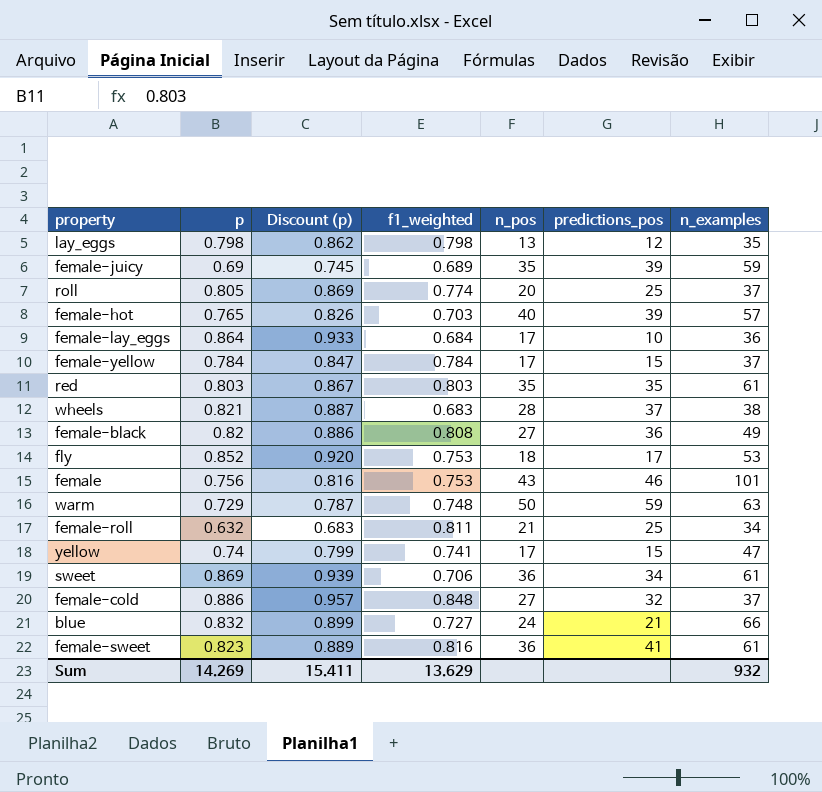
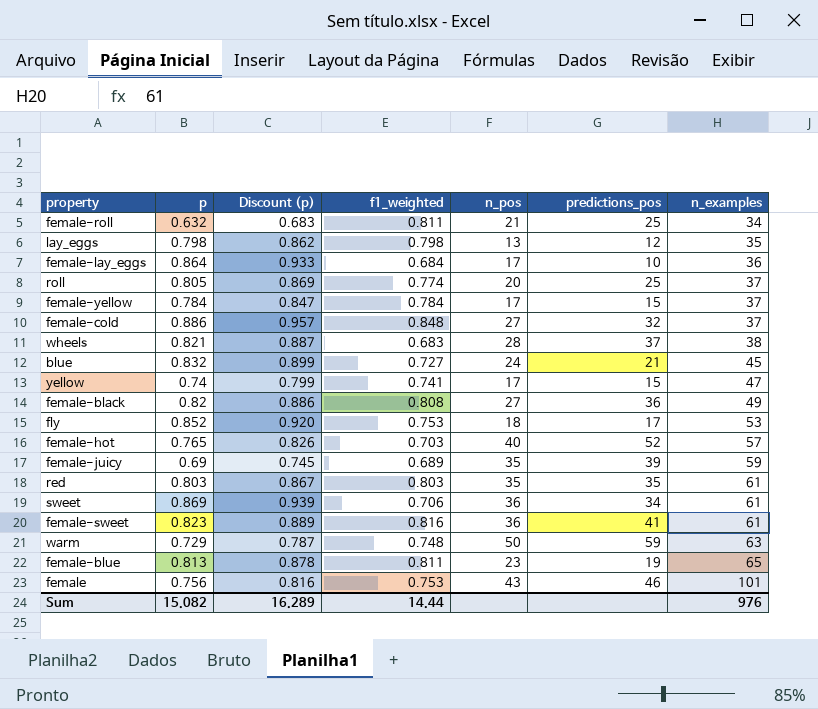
row order: none -> n_examples ascending
blue | n_examples: 66 -> 45
female-hot | predictions_pos: 39 -> 52
row female-blue: none -> 0.813 | 0.878 | 0.811 | 23 | 19 | 65
Sum | p: 14.269 -> 15.082
Sum | Discount (p): 15.411 -> 16.289
Sum | f1_weighted: 13.629 -> 14.44
Sum | n_examples: 932 -> 976

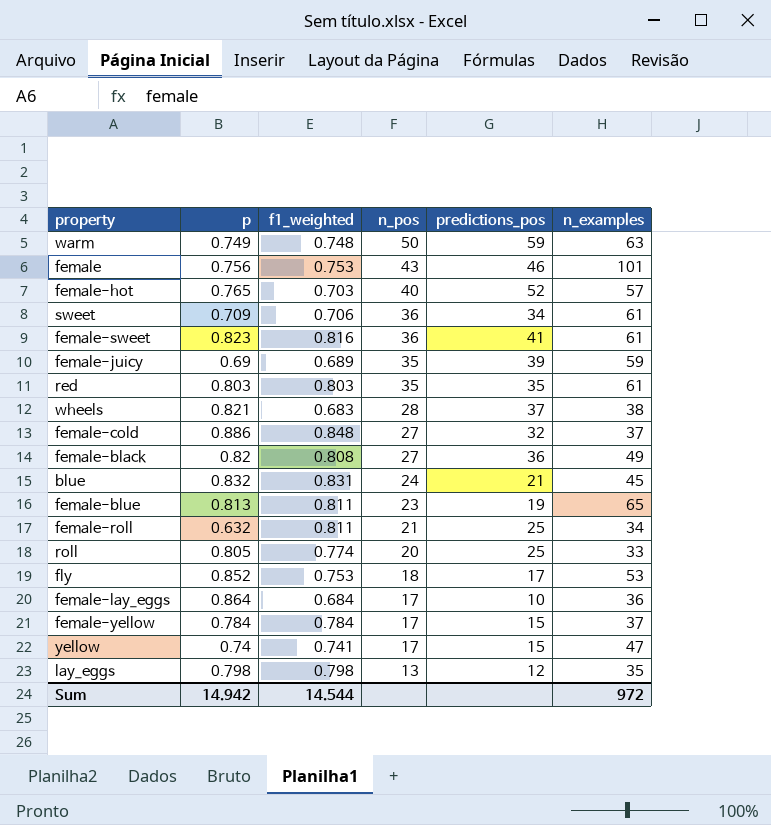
row order: n_examples ascending -> n_pos descending
column Discount (p) | formula: [p] * 1.08 -> none
warm | p: 0.729 -> 0.749
sweet | p: 0.869 -> 0.709
blue | f1_weighted: 0.727 -> 0.831
roll | n_examples: 37 -> 33
Sum | p: 15.082 -> 14.942
Sum | f1_weighted: 14.44 -> 14.544
Sum | n_examples: 976 -> 972

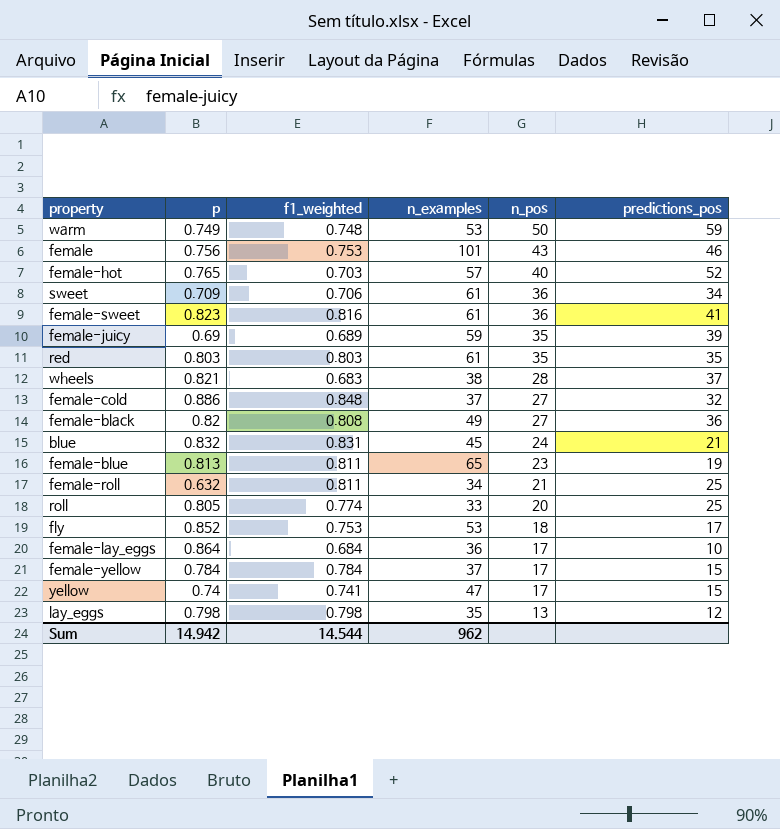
column n_examples | position: 6 -> 4
warm | n_examples: 63 -> 53
Sum | n_examples: 972 -> 962

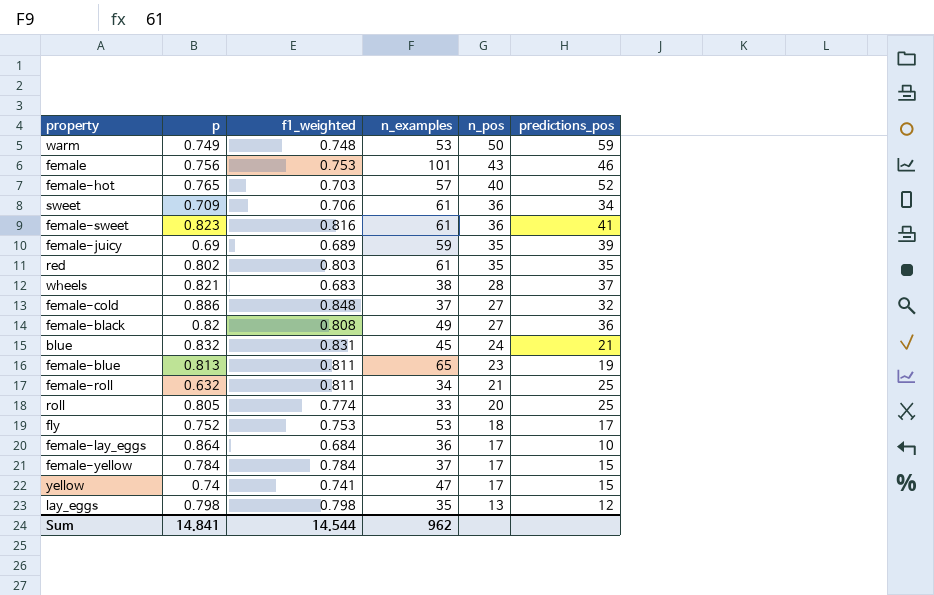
red | p: 0.803 -> 0.802
fly | p: 0.852 -> 0.752
Sum | p: 14.942 -> 14.841

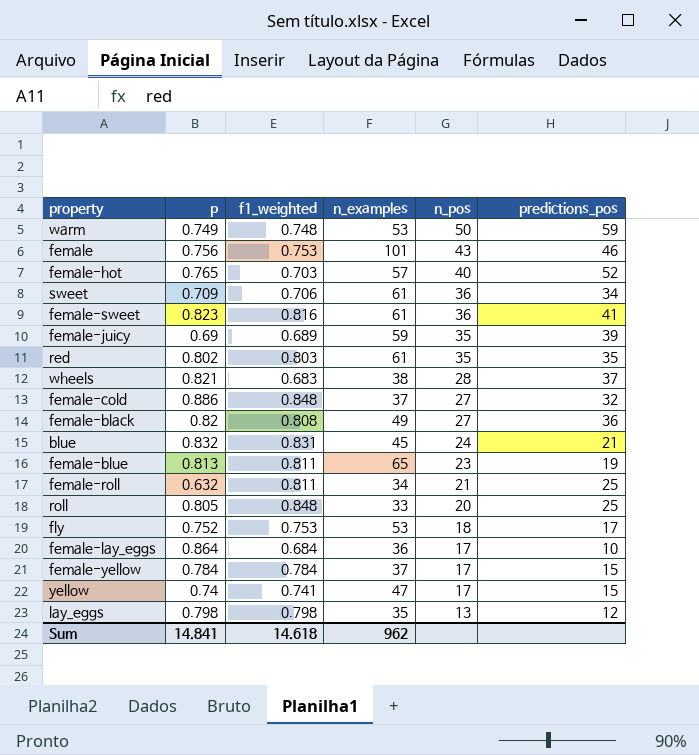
roll | f1_weighted: 0.774 -> 0.848
Sum | f1_weighted: 14.544 -> 14.618

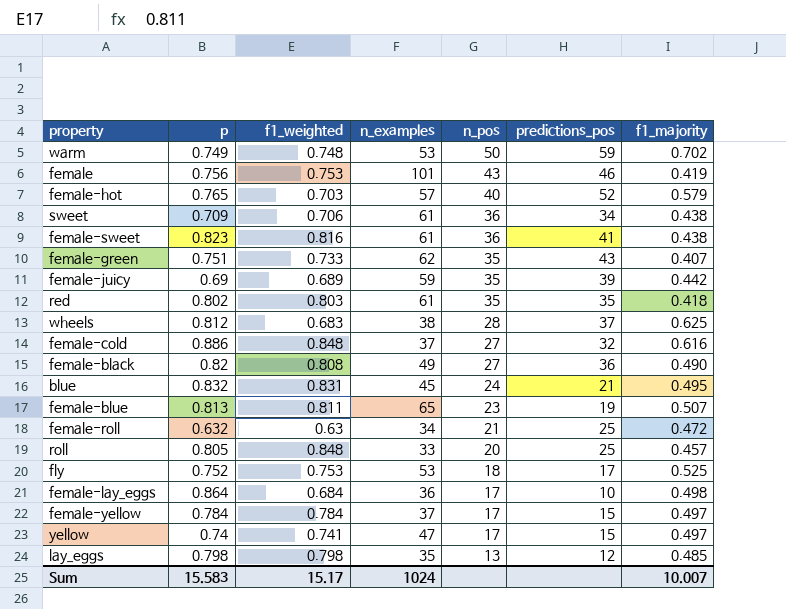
column f1_majority | position: none -> 7
row female-green: none -> 0.751 | 0.733 | 62 | 35 | 43 | 0.407
wheels | p: 0.821 -> 0.812
female-roll | f1_weighted: 0.811 -> 0.63
Sum | p: 14.841 -> 15.583
Sum | f1_weighted: 14.618 -> 15.17
Sum | n_examples: 962 -> 1024

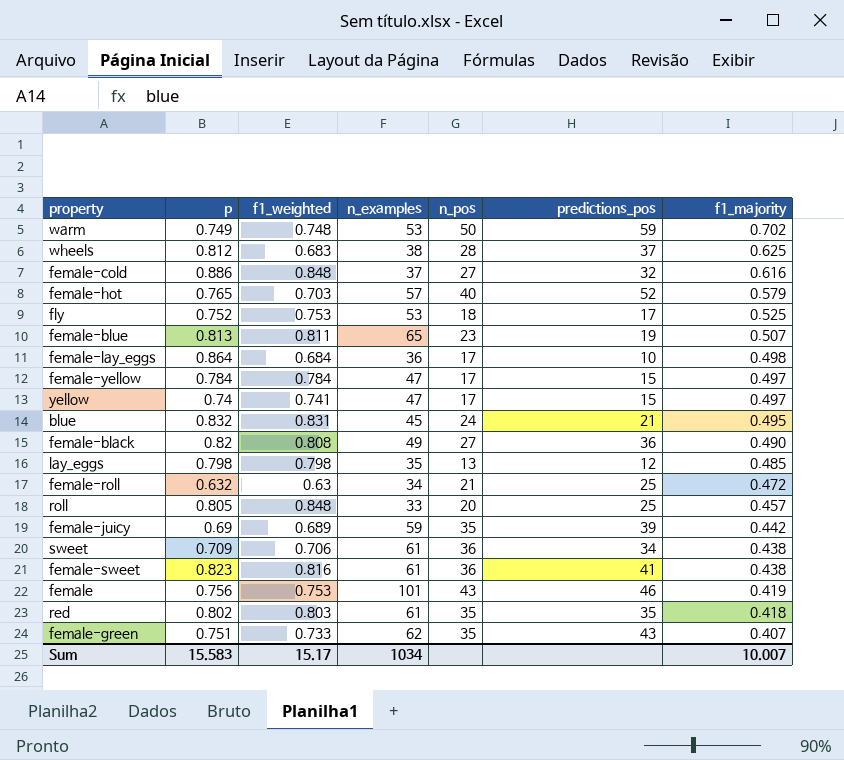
row order: n_pos descending -> f1_majority descending
female-yellow | n_examples: 37 -> 47
Sum | n_examples: 1024 -> 1034

